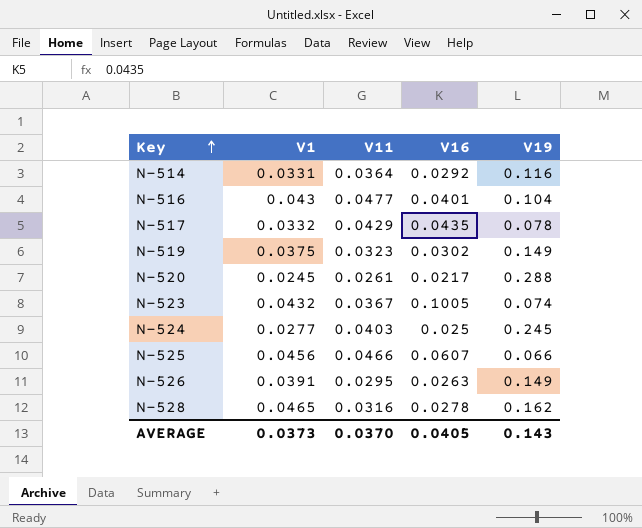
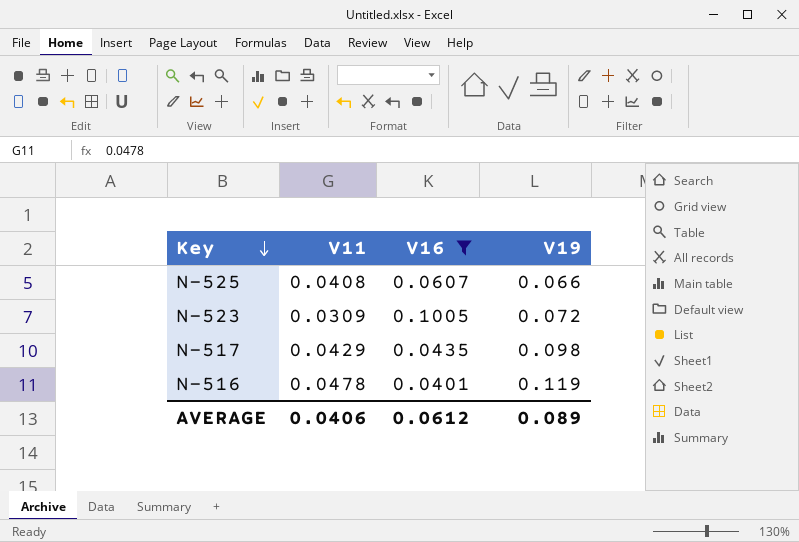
filter: none -> V16 >= 0.0401
row order: Key ascending -> Key descending
column V1 | position: 2 -> none
N-525 | V11: 0.0466 -> 0.0408
N-523 | V11: 0.0367 -> 0.0309
N-523 | V19: 0.074 -> 0.072
N-517 | V19: 0.078 -> 0.098
N-516 | V11: 0.0477 -> 0.0478
N-516 | V19: 0.104 -> 0.119
AVERAGE | V11: 0.0370 -> 0.0406
AVERAGE | V16: 0.0405 -> 0.0612
AVERAGE | V19: 0.143 -> 0.089

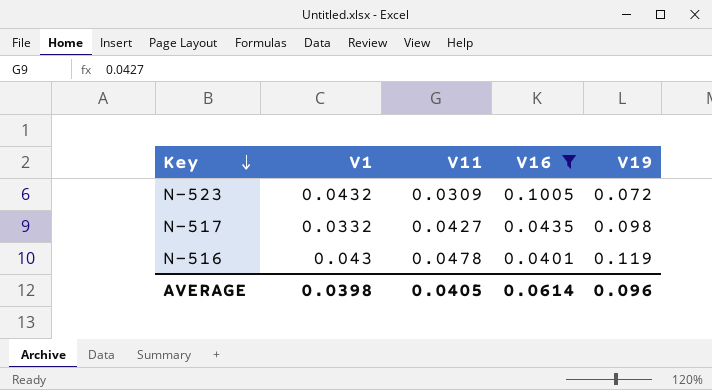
column V1 | position: none -> 2
row N-525: 0.0408 | 0.0607 | 0.066 -> none
N-517 | V11: 0.0429 -> 0.0427
AVERAGE | V11: 0.0406 -> 0.0405
AVERAGE | V16: 0.0612 -> 0.0614
AVERAGE | V19: 0.089 -> 0.096

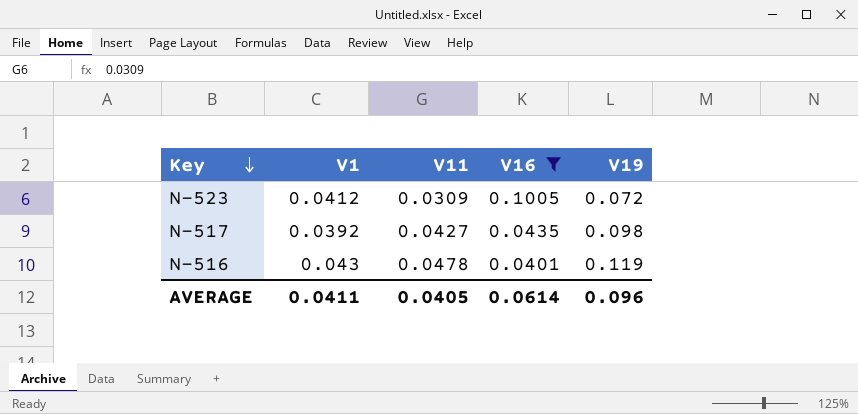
N-523 | V1: 0.0432 -> 0.0412
N-517 | V1: 0.0332 -> 0.0392
AVERAGE | V1: 0.0398 -> 0.0411

